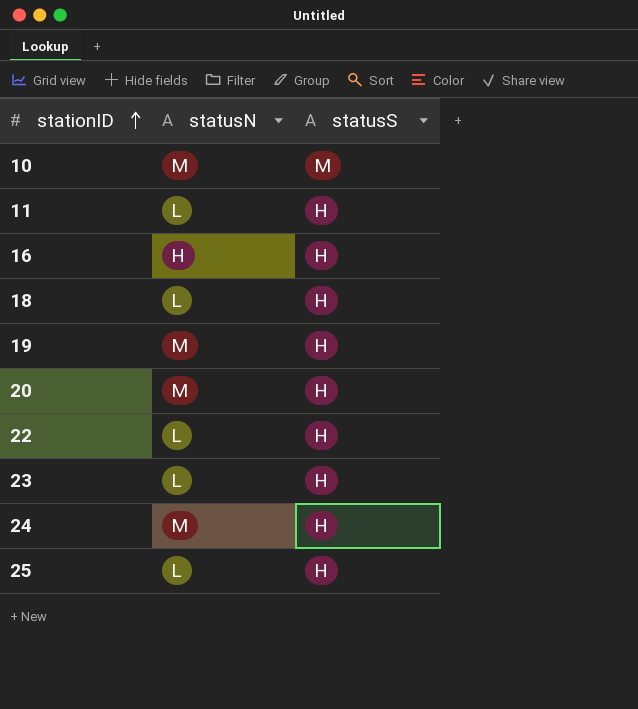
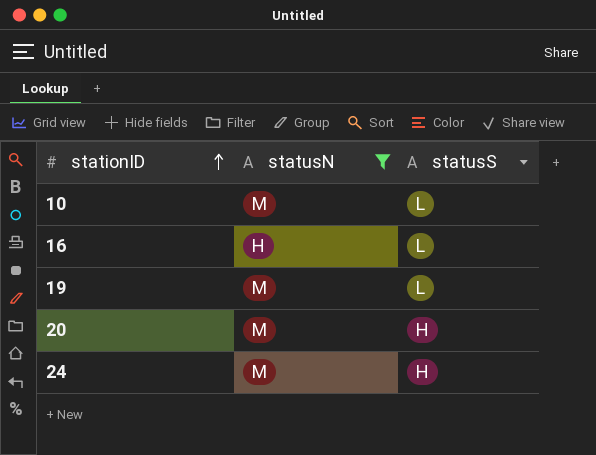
filter: none -> statusN != L
10 | statusS: M -> L
16 | statusS: H -> L
19 | statusS: H -> L

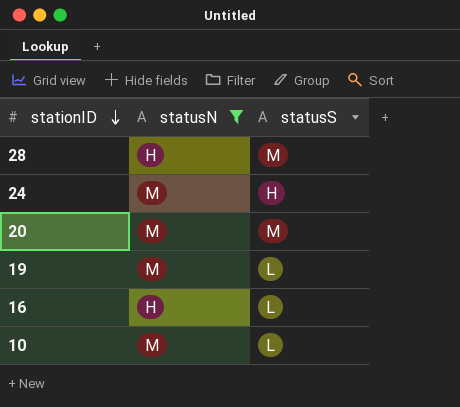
row order: stationID ascending -> stationID descending
row 28: none -> H | M
20 | statusS: H -> M

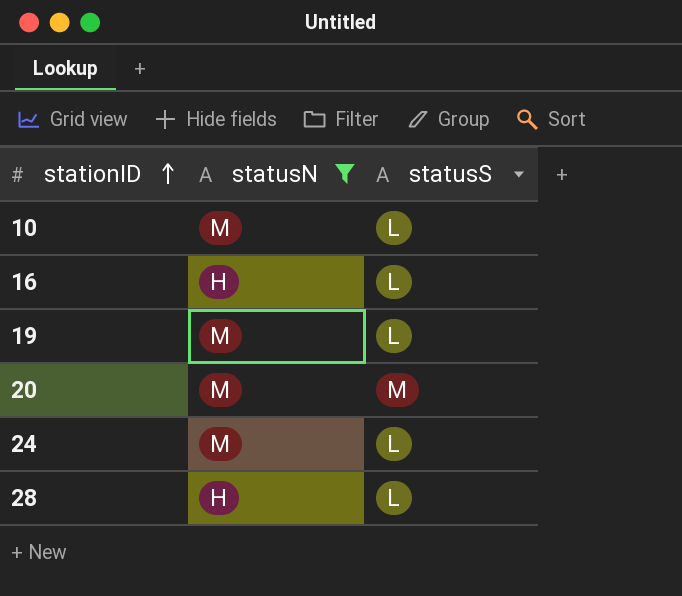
row order: stationID descending -> stationID ascending
24 | statusS: H -> L
28 | statusS: M -> L

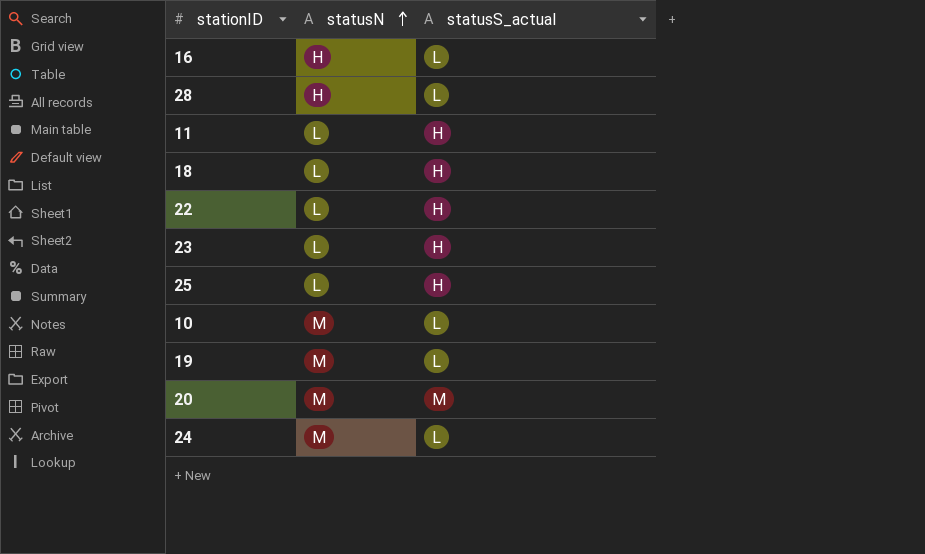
filter: statusN != L -> none
row order: stationID ascending -> statusN ascending
column name: statusS -> statusS_actual

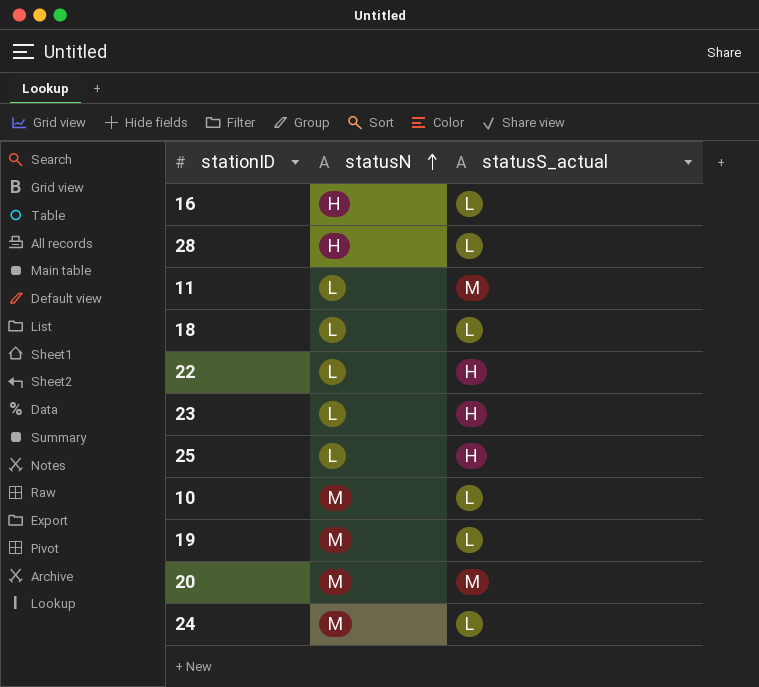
11 | statusS_actual: H -> M
18 | statusS_actual: H -> L

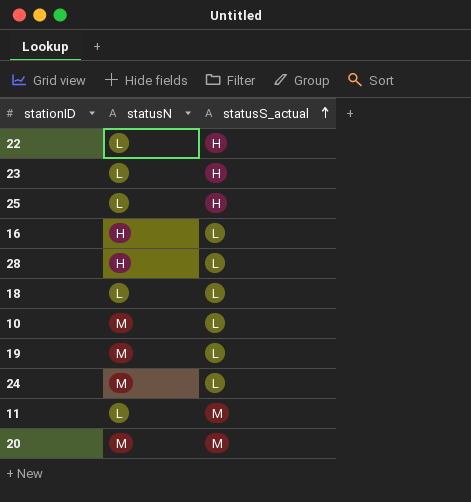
row order: statusN ascending -> statusS_actual ascending

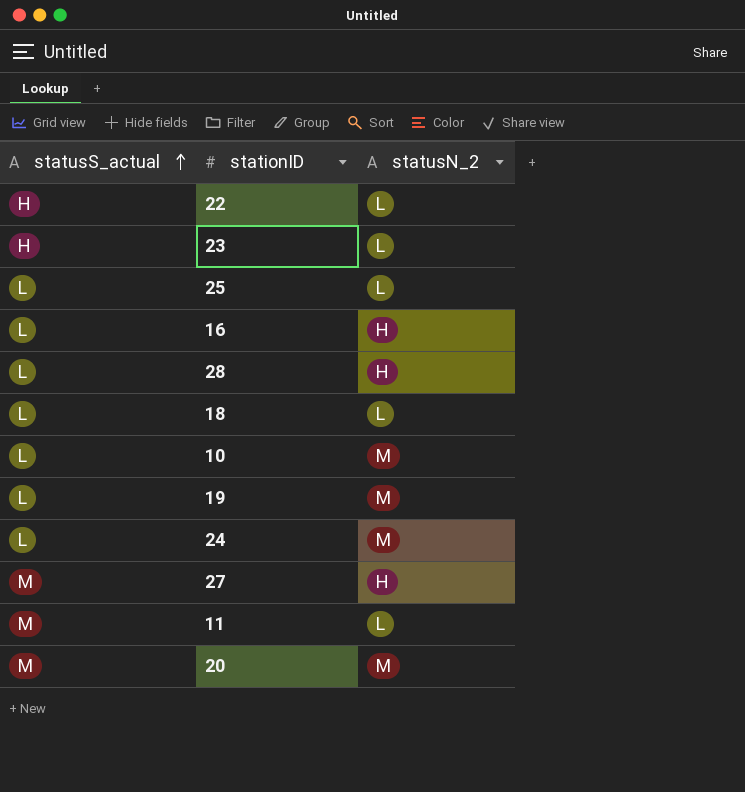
column statusS_actual | position: 3 -> 1
column name: statusN -> statusN_2
25 | statusS_actual: H -> L
row 27: none -> M | H

